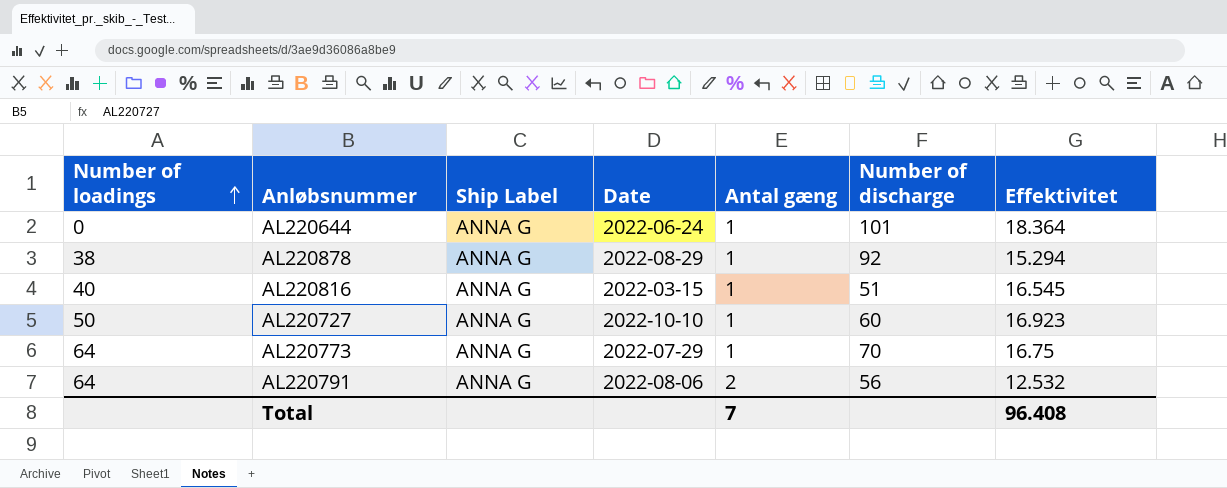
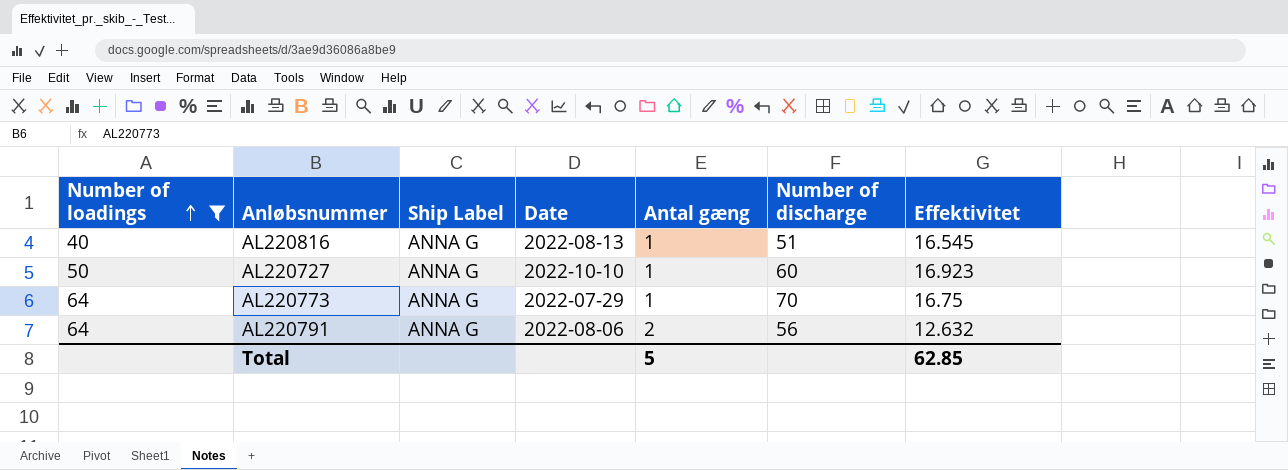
filter: none -> Number of loadings >= 40
AL220816 | Date: 2022-03-15 -> 2022-08-13
AL220791 | Effektivitet: 12.532 -> 12.632
Total | Antal gæng: 7 -> 5
Total | Effektivitet: 96.408 -> 62.85

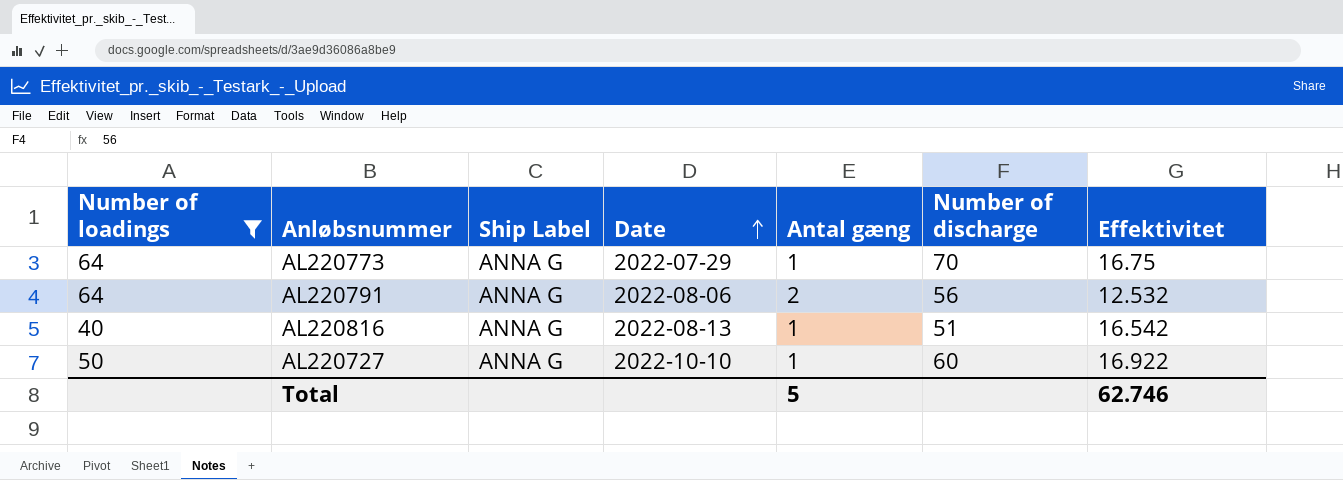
row order: Number of loadings ascending -> Date ascending
AL220791 | Effektivitet: 12.632 -> 12.532
AL220816 | Effektivitet: 16.545 -> 16.542
AL220727 | Effektivitet: 16.923 -> 16.922
Total | Effektivitet: 62.85 -> 62.746

